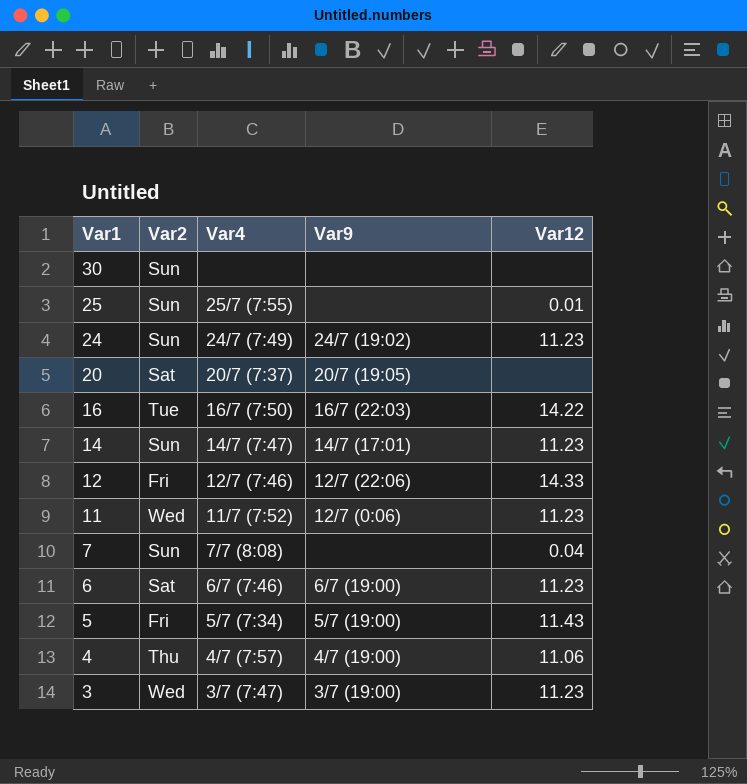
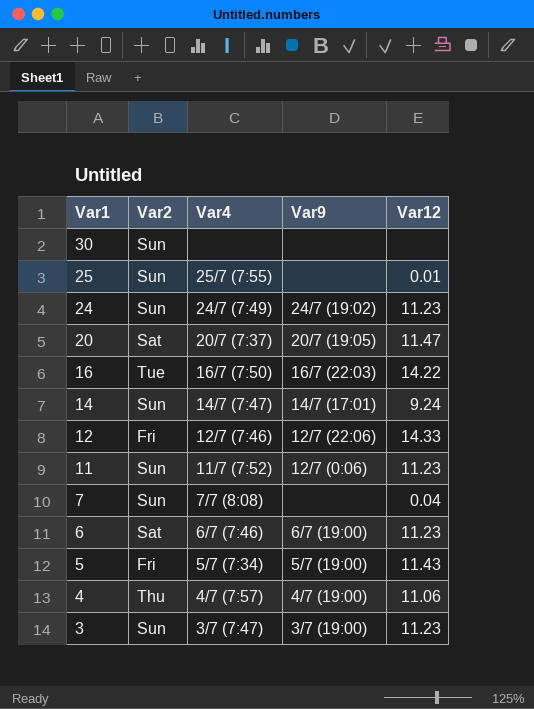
20 | Var12: none -> 11.47
14 | Var12: 11.23 -> 9.24
11 | Var2: Wed -> Sun
3 | Var2: Wed -> Sun

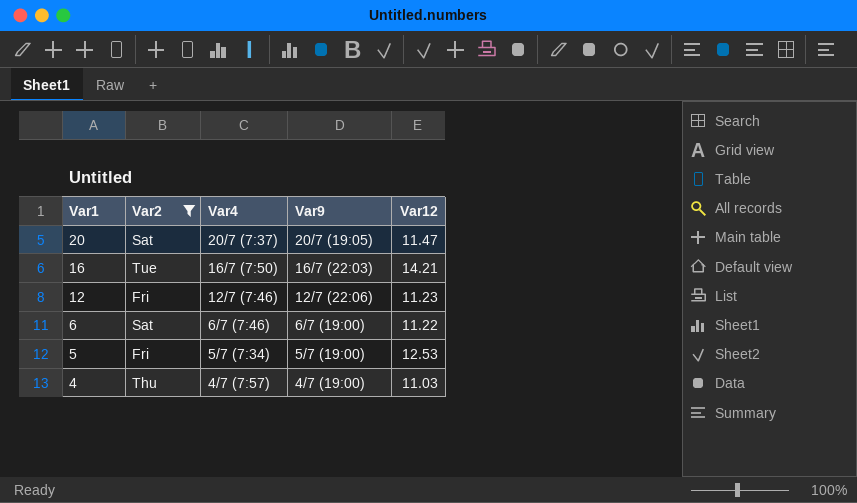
filter: none -> Var2 != Sun
16 | Var12: 14.22 -> 14.21
12 | Var12: 14.33 -> 11.23
6 | Var12: 11.23 -> 11.22
5 | Var12: 11.43 -> 12.53
4 | Var12: 11.06 -> 11.03

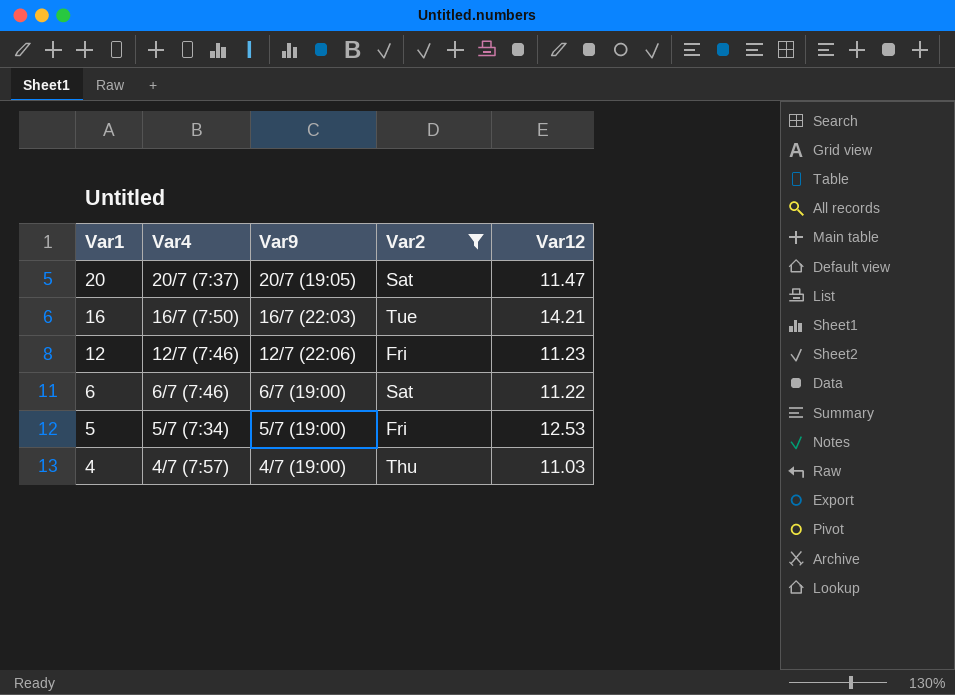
column Var2 | position: 2 -> 4

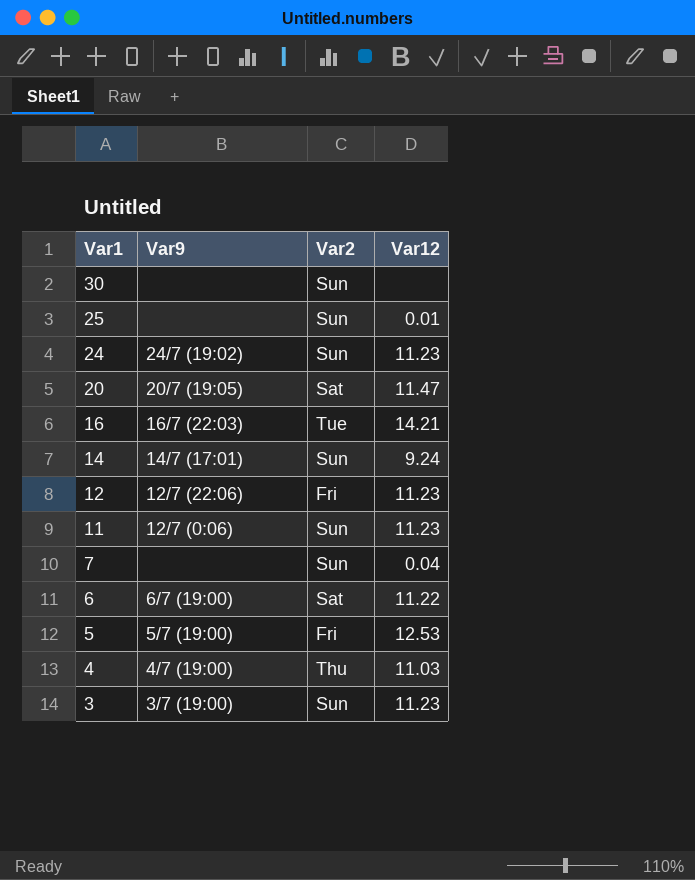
filter: Var2 != Sun -> none
column Var4 | position: 2 -> none

